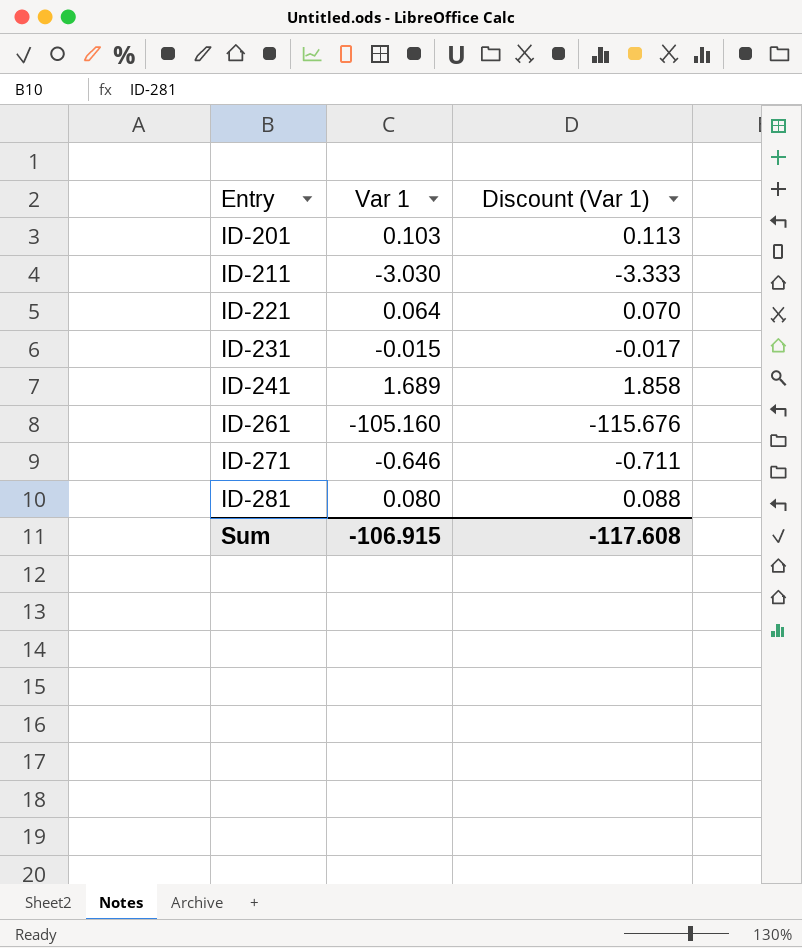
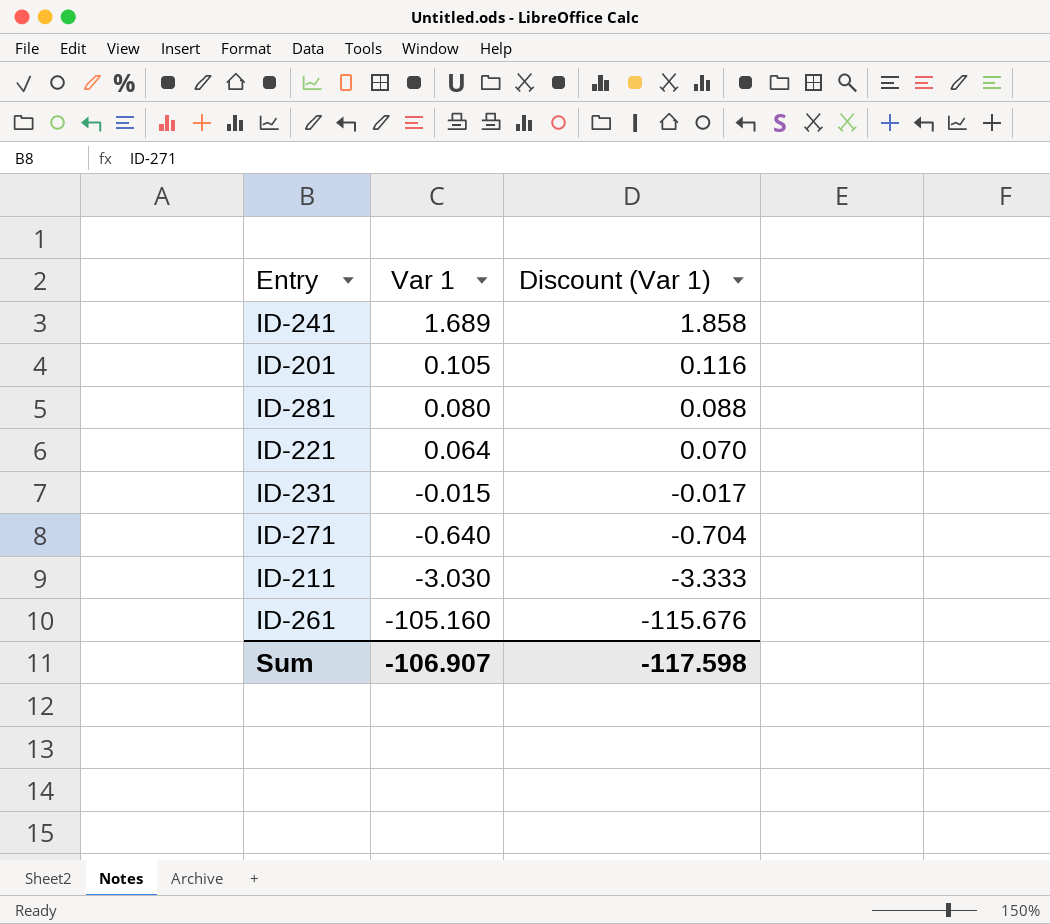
row order: Entry ascending -> Var 1 descending
ID-201 | Var 1: 0.103 -> 0.105
ID-201 | Discount (Var 1): 0.113 -> 0.116
ID-271 | Var 1: -0.646 -> -0.640
ID-271 | Discount (Var 1): -0.711 -> -0.704
Sum | Var 1: -106.915 -> -106.907
Sum | Discount (Var 1): -117.608 -> -117.598

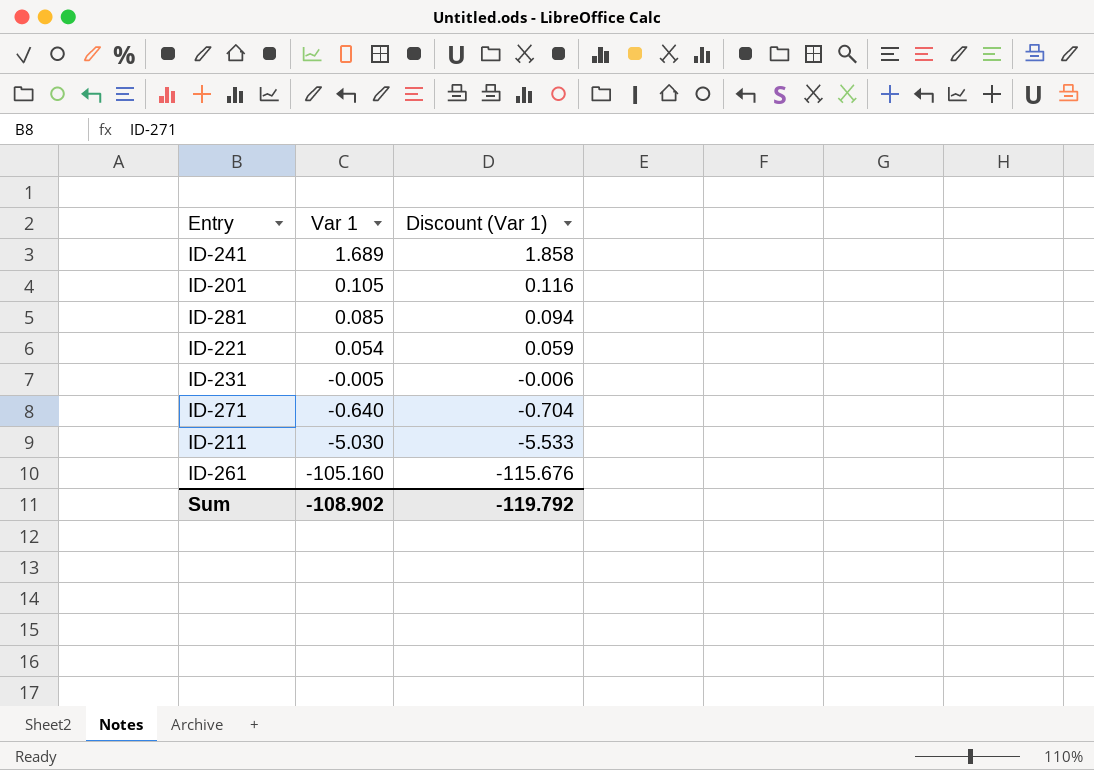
ID-281 | Var 1: 0.080 -> 0.085
ID-281 | Discount (Var 1): 0.088 -> 0.094
ID-221 | Var 1: 0.064 -> 0.054
ID-221 | Discount (Var 1): 0.070 -> 0.059
ID-231 | Var 1: -0.015 -> -0.005
ID-231 | Discount (Var 1): -0.017 -> -0.006
ID-211 | Var 1: -3.030 -> -5.030
ID-211 | Discount (Var 1): -3.333 -> -5.533
Sum | Var 1: -106.907 -> -108.902
Sum | Discount (Var 1): -117.598 -> -119.792

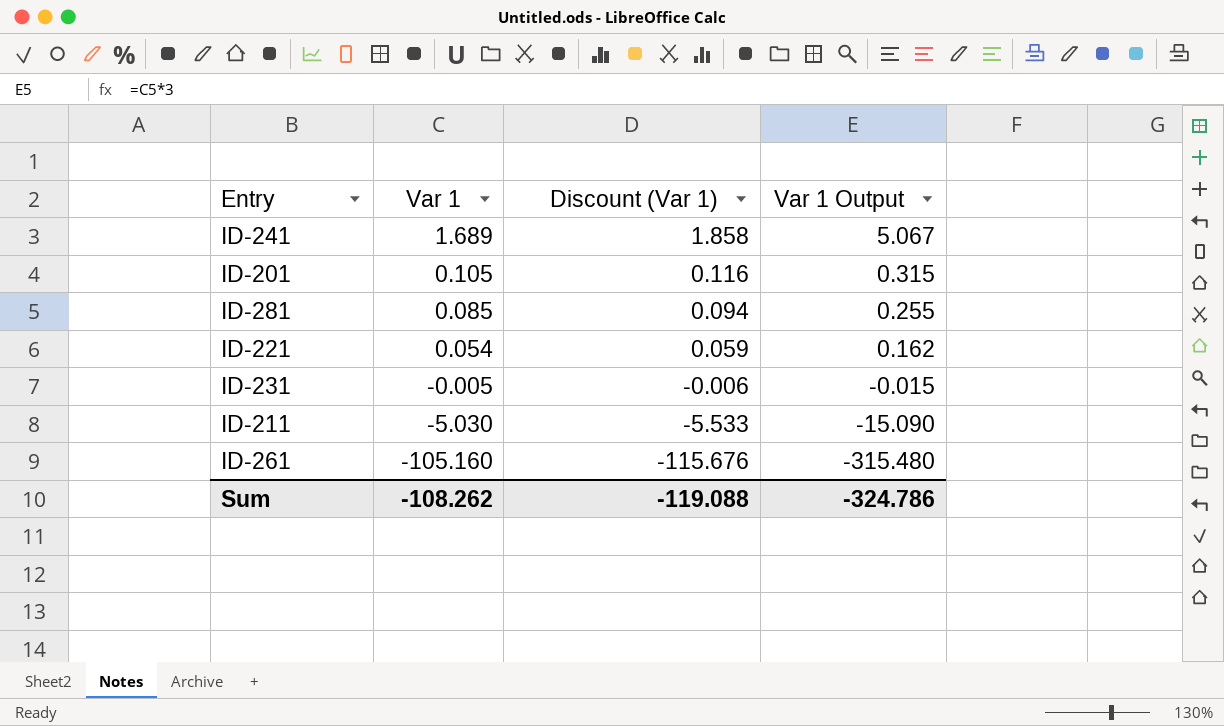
column Var 1 Output | formula: none -> [Var 1] * 3
row ID-271: -0.640 | -0.704 -> none
Sum | Var 1: -108.902 -> -108.262
Sum | Discount (Var 1): -119.792 -> -119.088

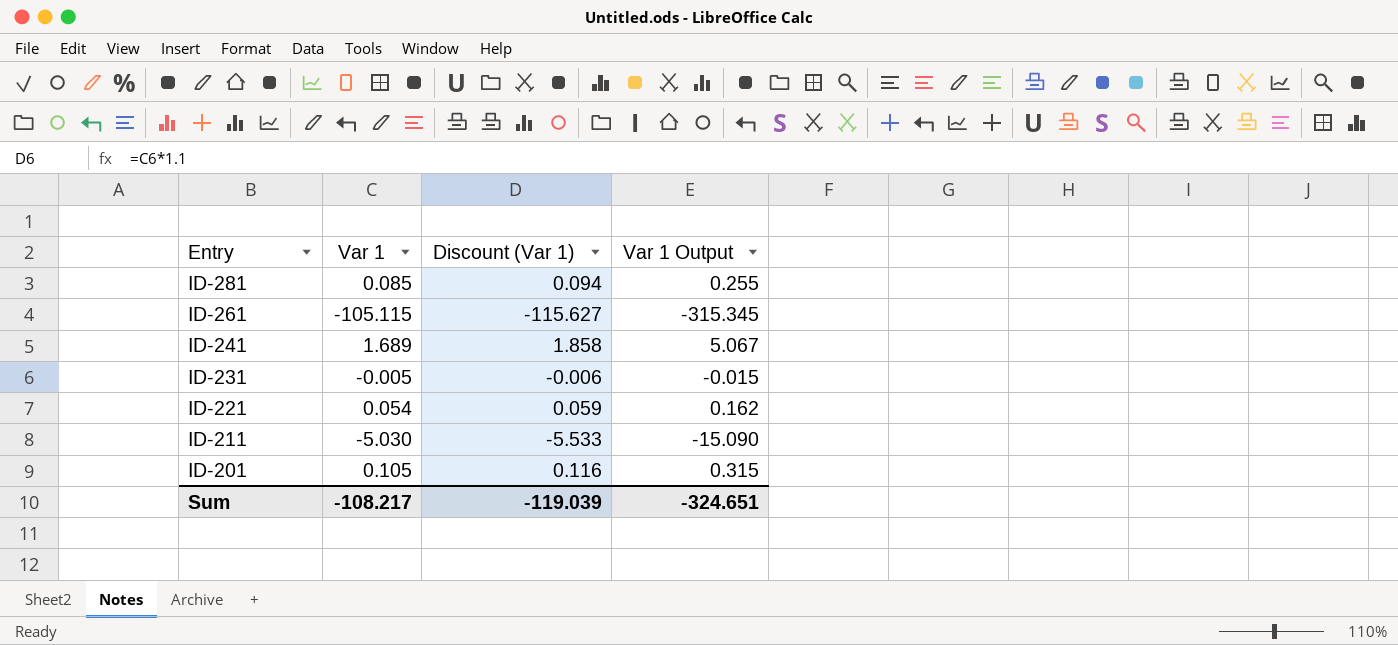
row order: Var 1 descending -> Entry descending
ID-261 | Var 1: -105.160 -> -105.115
ID-261 | Discount (Var 1): -115.676 -> -115.627
ID-261 | Var 1 Output: -315.480 -> -315.345
Sum | Var 1: -108.262 -> -108.217
Sum | Discount (Var 1): -119.088 -> -119.039
Sum | Var 1 Output: -324.786 -> -324.651

